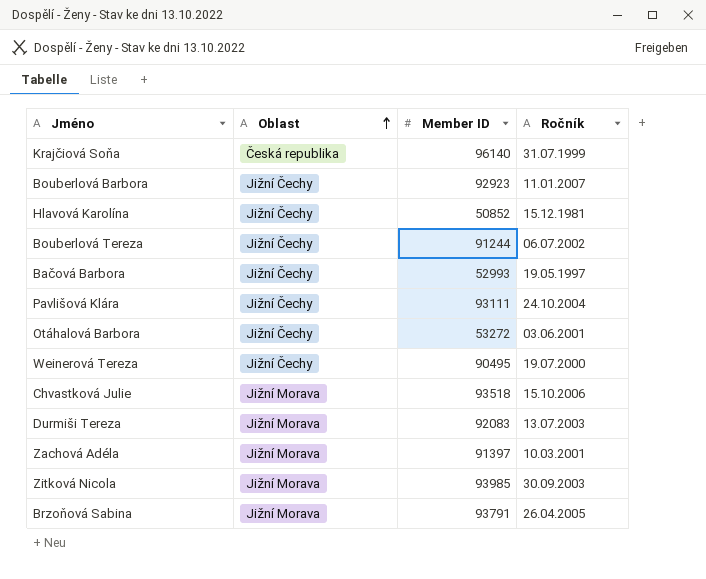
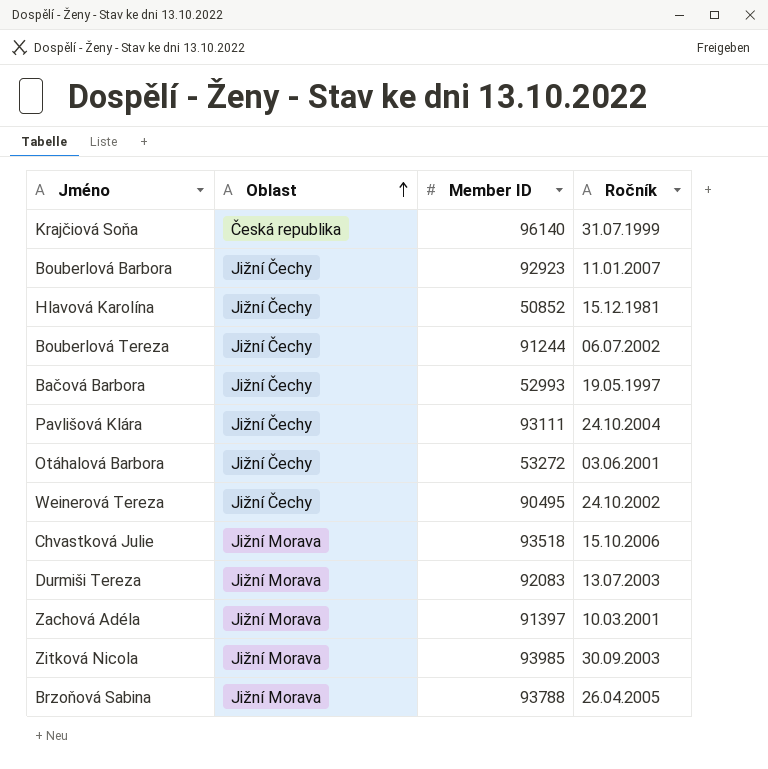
Weinerová Tereza | Ročník: 19.07.2000 -> 24.10.2002
Brzoňová Sabina | Member ID: 93791 -> 93788

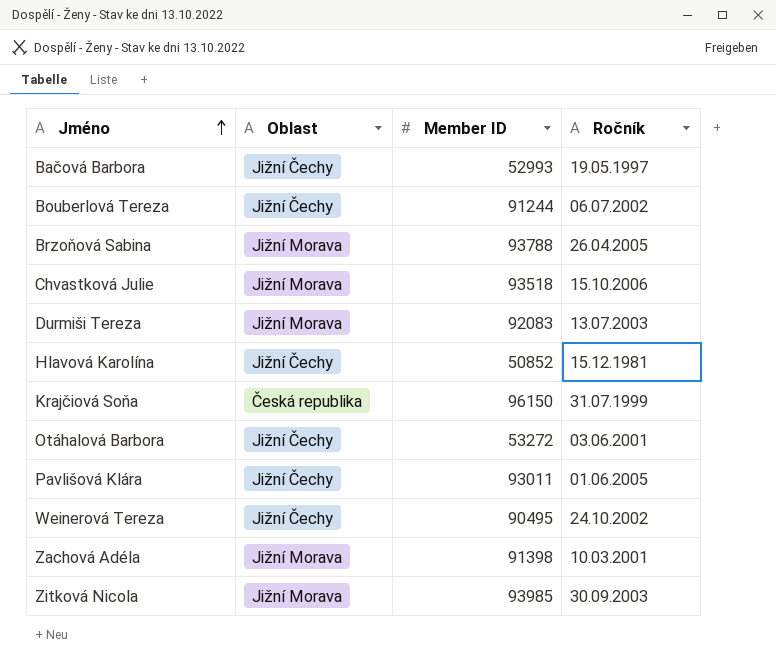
row order: Oblast ascending -> Jméno ascending
row Bouberlová Barbora: Jižní Čechy | 92923 | 11.01.2007 -> none
Krajčiová Soňa | Member ID: 96140 -> 96150
Pavlišová Klára | Member ID: 93111 -> 93011
Pavlišová Klára | Ročník: 24.10.2004 -> 01.06.2005
Zachová Adéla | Member ID: 91397 -> 91398

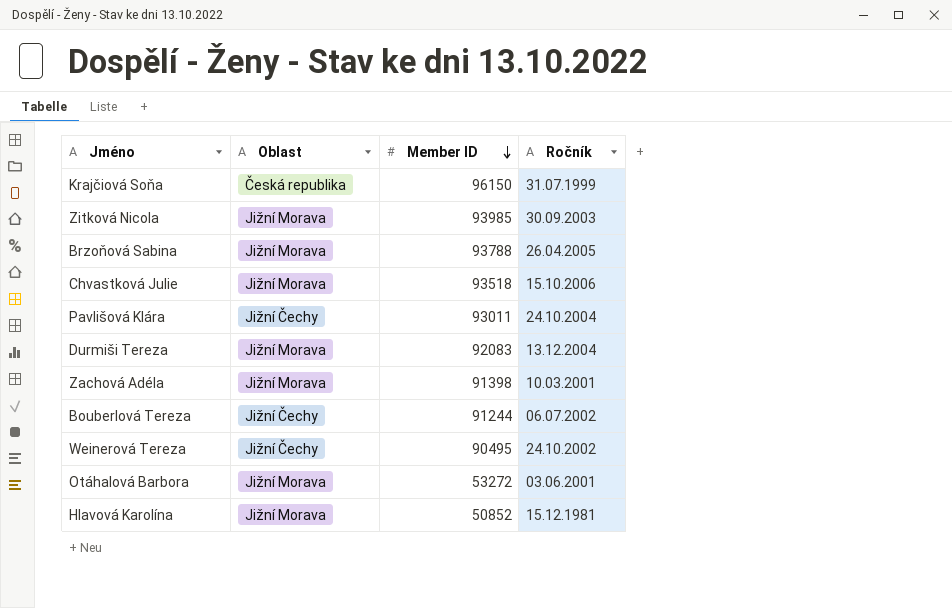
row order: Jméno ascending -> Member ID descending
row Bačová Barbora: Jižní Čechy | 52993 | 19.05.1997 -> none
Pavlišová Klára | Ročník: 01.06.2005 -> 24.10.2004
Durmiši Tereza | Ročník: 13.07.2003 -> 13.12.2004
Otáhalová Barbora | Oblast: Jižní Čechy -> Jižní Morava
Hlavová Karolína | Oblast: Jižní Čechy -> Jižní Morava

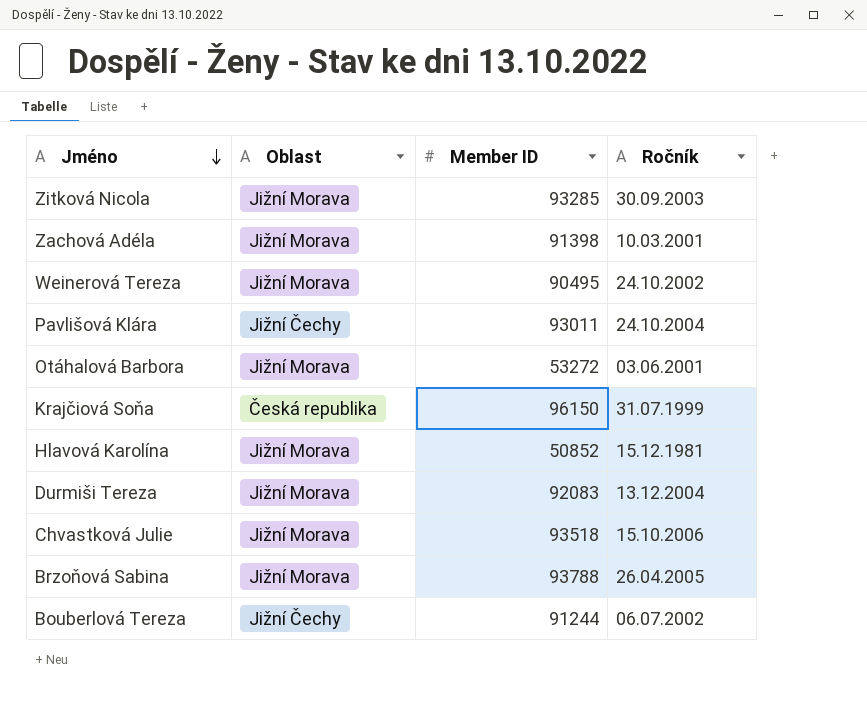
row order: Member ID descending -> Jméno descending
Zitková Nicola | Member ID: 93985 -> 93285
Weinerová Tereza | Oblast: Jižní Čechy -> Jižní Morava

